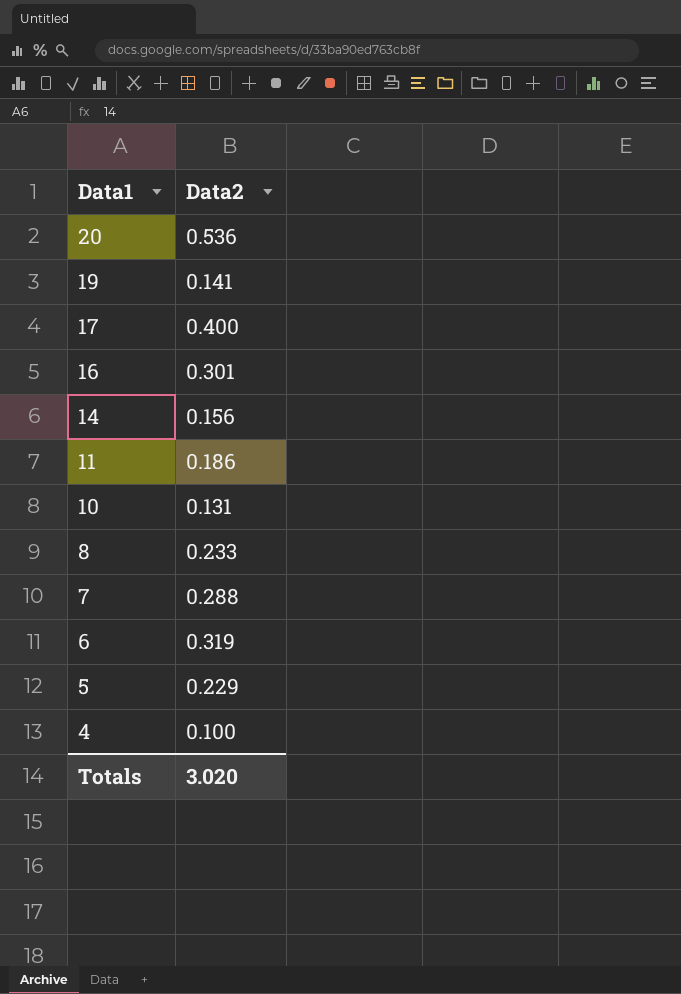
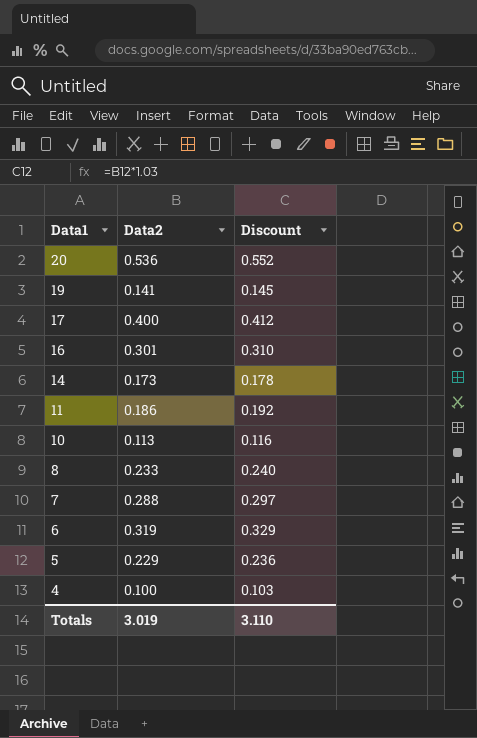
column Discount | formula: none -> [Data2] * 1.03
14 | Data2: 0.156 -> 0.173
10 | Data2: 0.131 -> 0.113
Totals | Data2: 3.020 -> 3.019

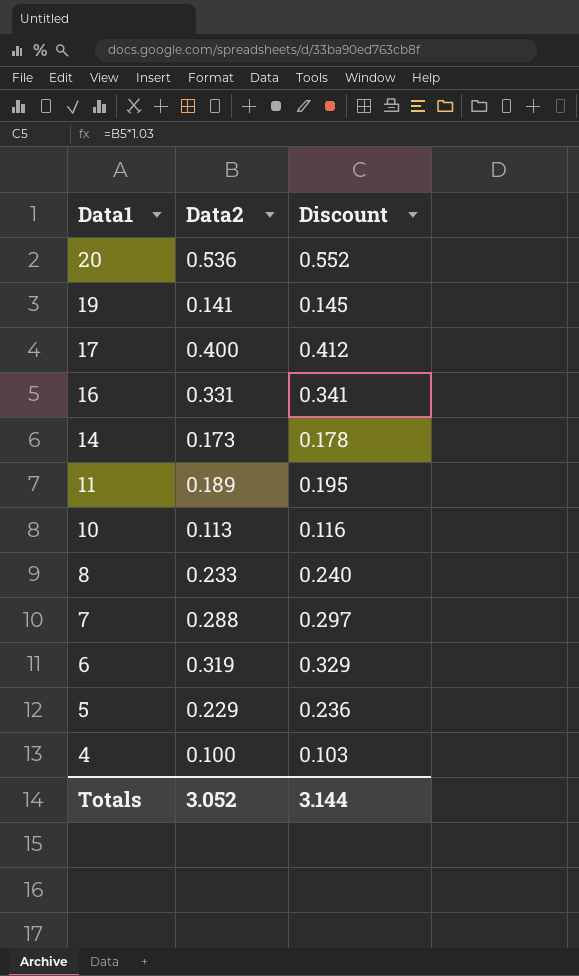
16 | Data2: 0.301 -> 0.331
16 | Discount: 0.310 -> 0.341
11 | Data2: 0.186 -> 0.189
11 | Discount: 0.192 -> 0.195
Totals | Data2: 3.019 -> 3.052
Totals | Discount: 3.110 -> 3.144

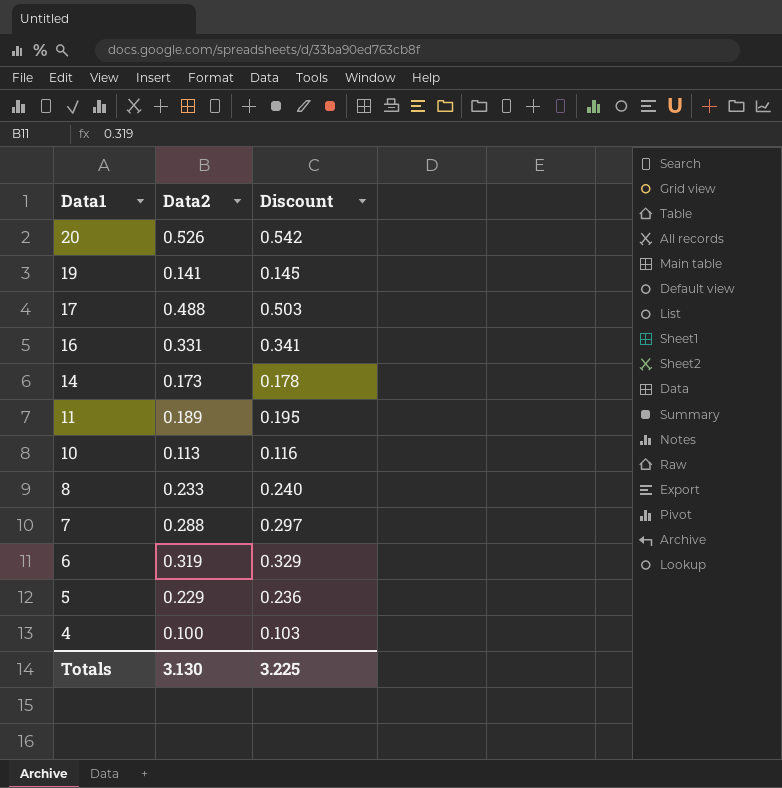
20 | Data2: 0.536 -> 0.526
20 | Discount: 0.552 -> 0.542
17 | Data2: 0.400 -> 0.488
17 | Discount: 0.412 -> 0.503
Totals | Data2: 3.052 -> 3.130
Totals | Discount: 3.144 -> 3.225

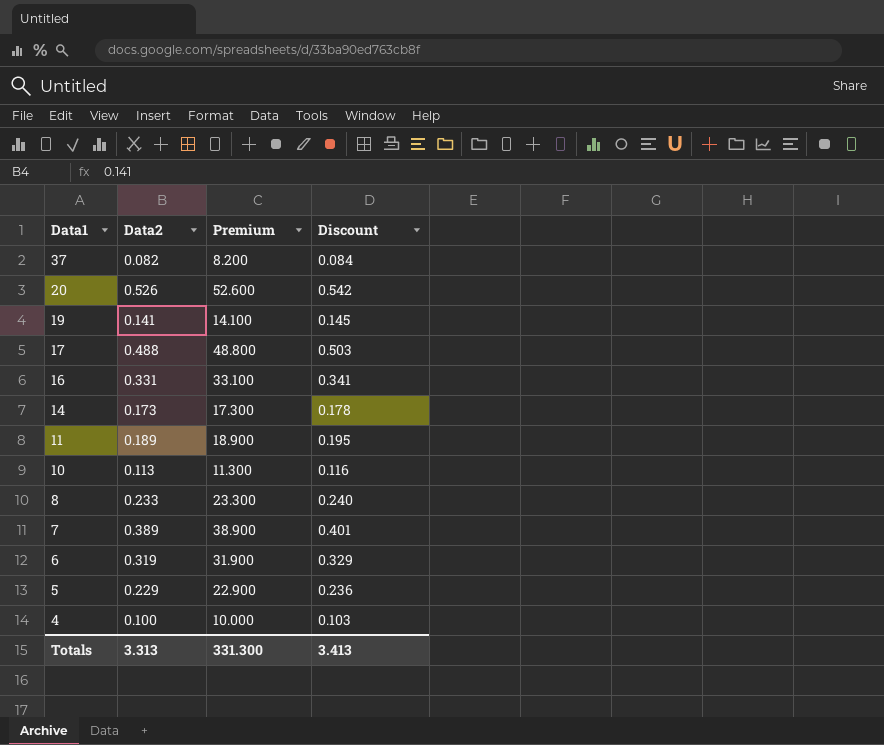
column Premium | formula: none -> [Data2] * 100
row 37: none -> 0.082 | 8.200 | 0.084
7 | Data2: 0.288 -> 0.389
7 | Discount: 0.297 -> 0.401
Totals | Data2: 3.130 -> 3.313
Totals | Discount: 3.225 -> 3.413

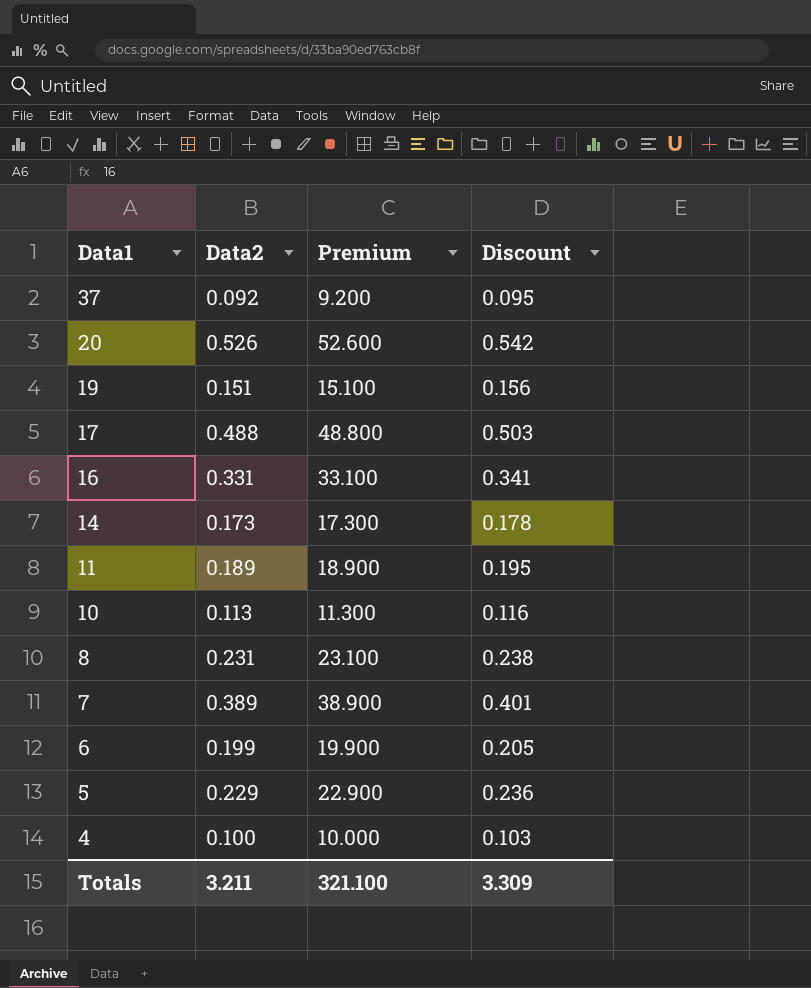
37 | Data2: 0.082 -> 0.092
37 | Premium: 8.200 -> 9.200
37 | Discount: 0.084 -> 0.095
19 | Data2: 0.141 -> 0.151
19 | Premium: 14.100 -> 15.100
19 | Discount: 0.145 -> 0.156
8 | Data2: 0.233 -> 0.231
8 | Premium: 23.300 -> 23.100
8 | Discount: 0.240 -> 0.238
6 | Data2: 0.319 -> 0.199
6 | Premium: 31.900 -> 19.900
6 | Discount: 0.329 -> 0.205
Totals | Data2: 3.313 -> 3.211
Totals | Premium: 331.300 -> 321.100
Totals | Discount: 3.413 -> 3.309

